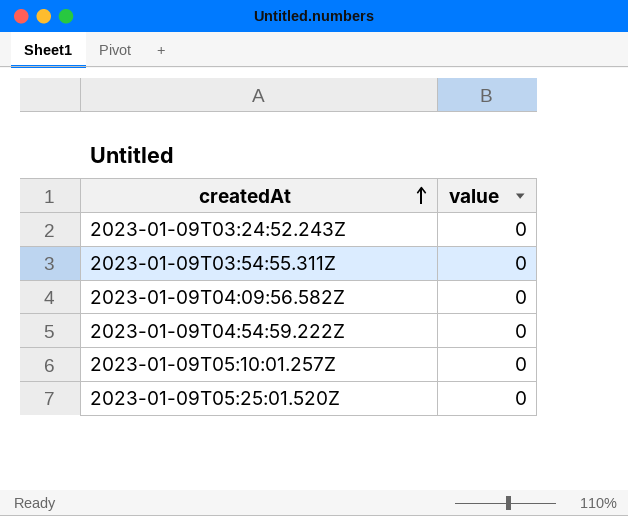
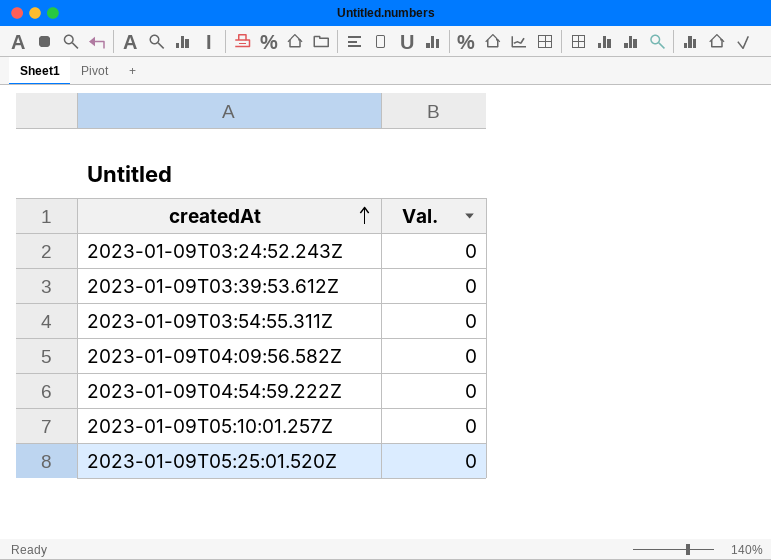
column name: value -> Val.
row 2023-01-09T03:39:53.612Z: none -> 0

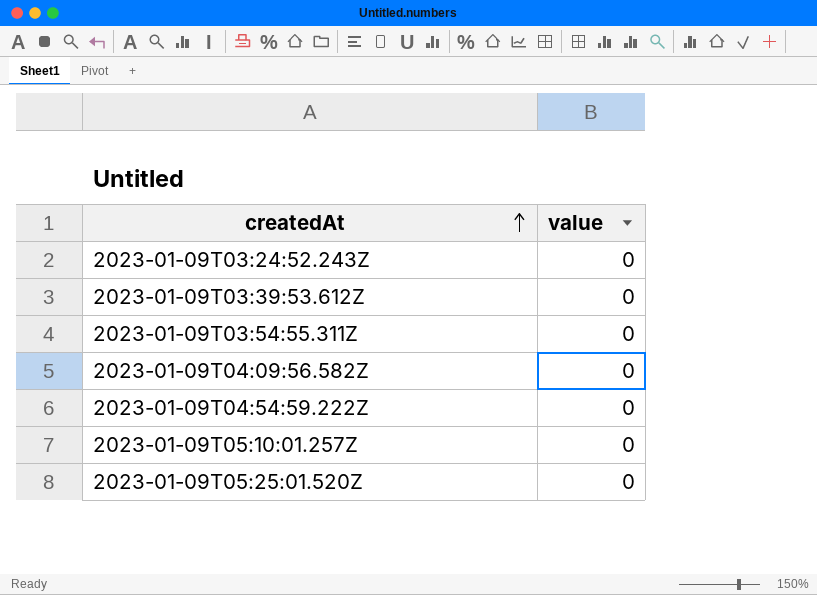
column name: Val. -> value

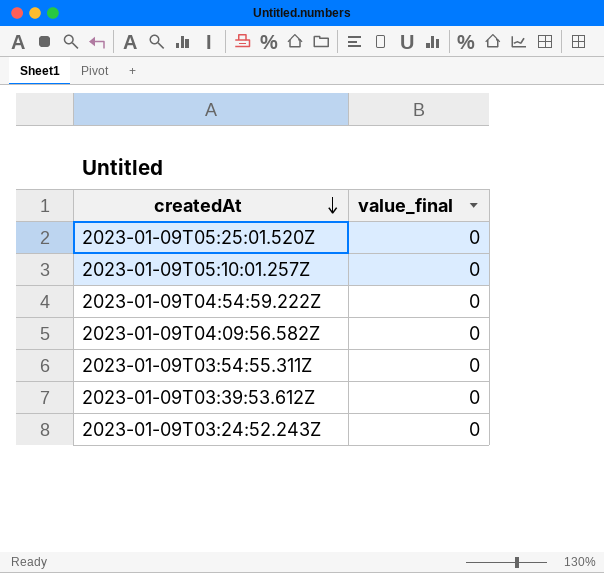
row order: createdAt ascending -> createdAt descending
column name: value -> value_final

